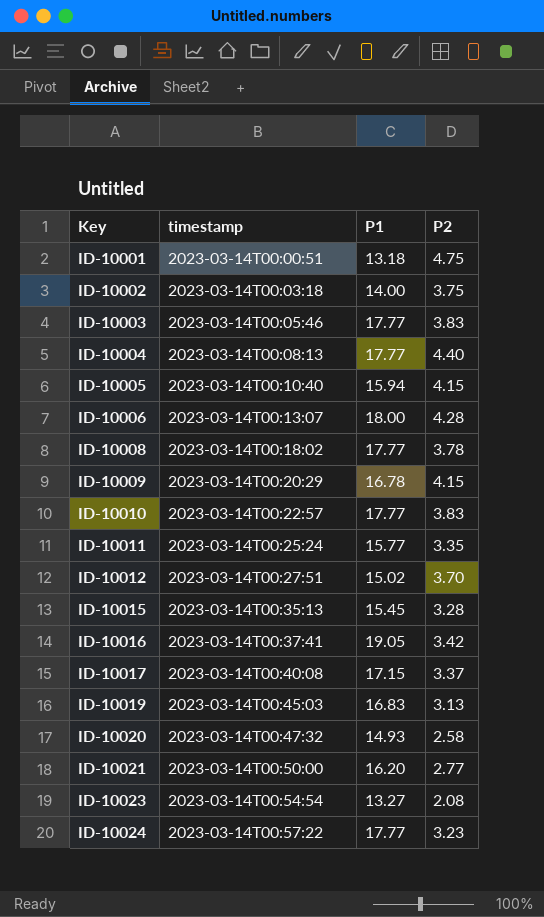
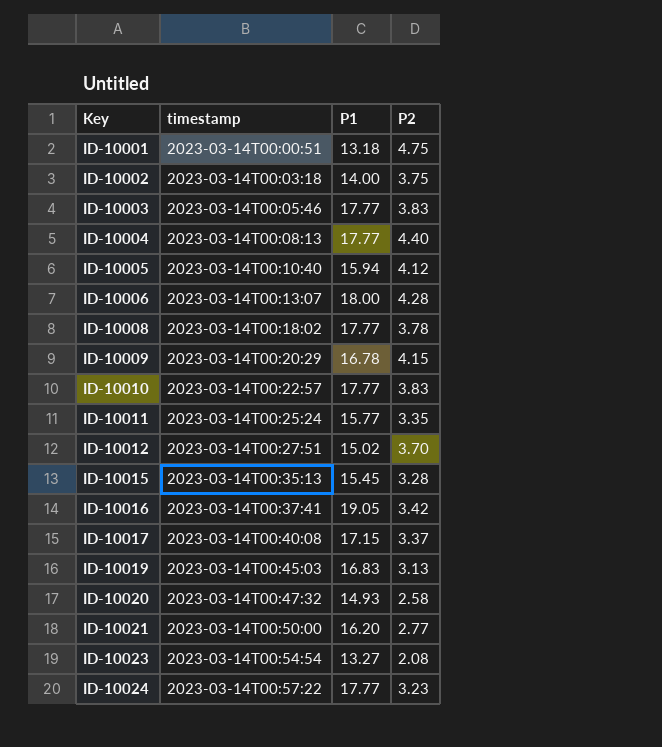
ID-10005 | P2: 4.15 -> 4.12

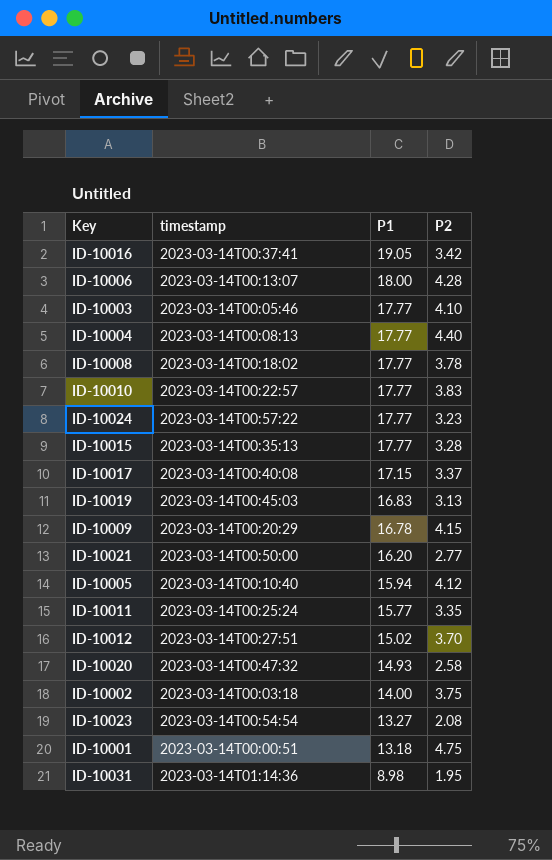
row order: Key ascending -> P1 descending
ID-10003 | P2: 3.83 -> 4.10
ID-10015 | P1: 15.45 -> 17.77
row ID-10031: none -> 2023-03-14T01:14:36 | 8.98 | 1.95

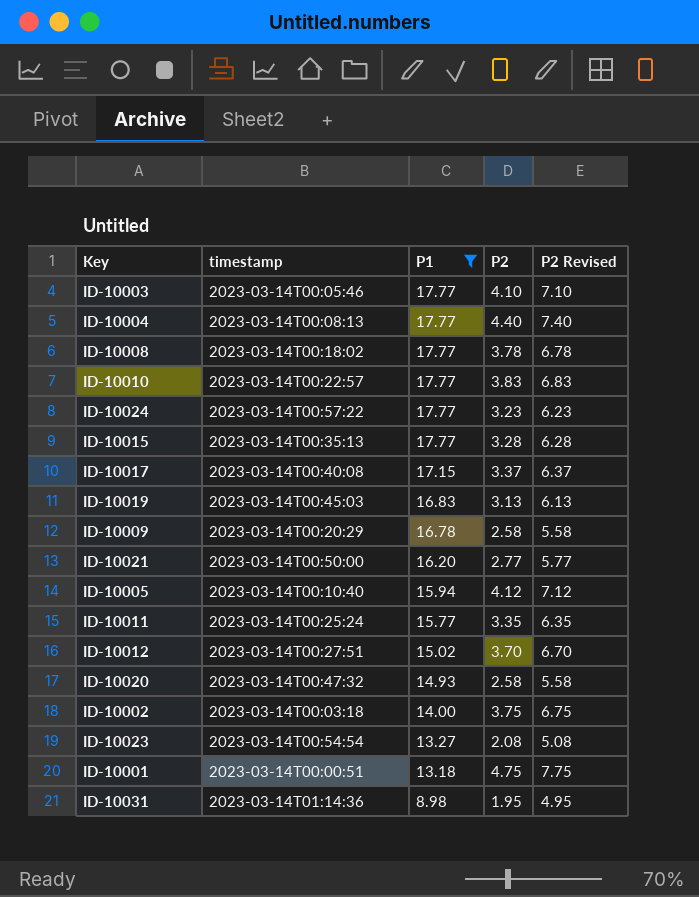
filter: none -> P1 <= 17.77
column P2 Revised | formula: none -> [P2] + 3
ID-10009 | P2: 4.15 -> 2.58

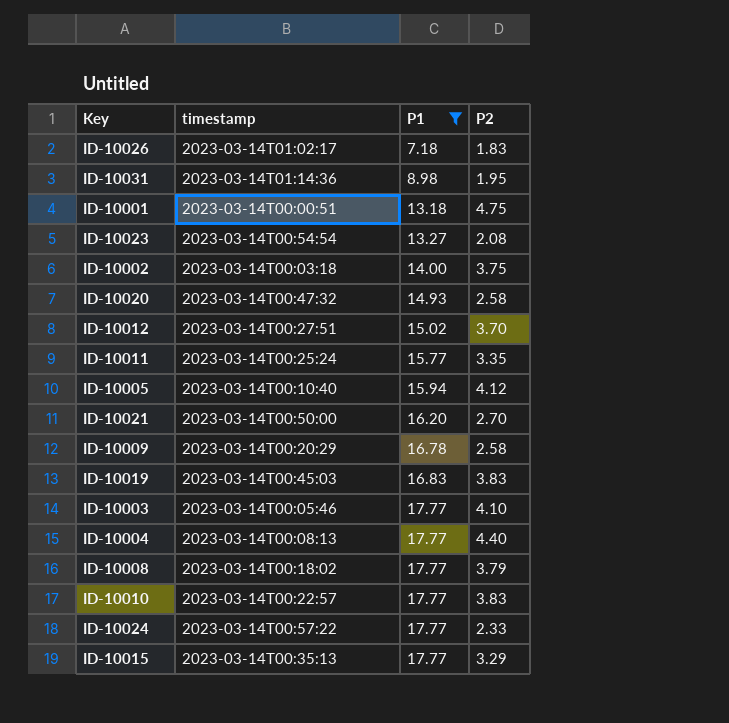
row order: P1 descending -> P1 ascending
column P2 Revised | formula: [P2] + 3 -> none
row ID-10017: 2023-03-14T00:40:08 | 17.15 | 3.37 | 6.37 -> none
row ID-10026: none -> 2023-03-14T01:02:17 | 7.18 | 1.83
ID-10021 | P2: 2.77 -> 2.70
ID-10019 | P2: 3.13 -> 3.83
ID-10008 | P2: 3.78 -> 3.79
ID-10024 | P2: 3.23 -> 2.33
ID-10015 | P2: 3.28 -> 3.29

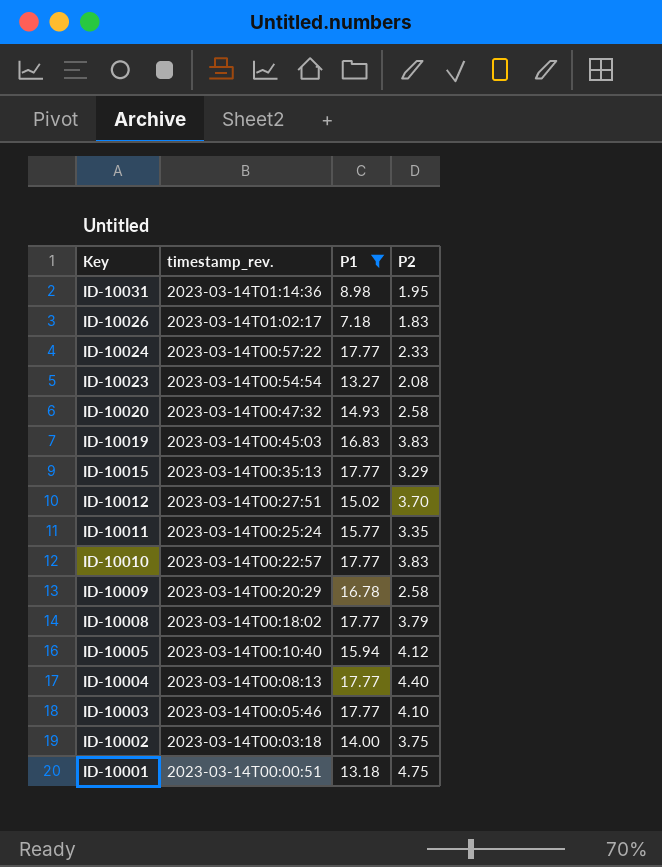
row order: P1 ascending -> Key descending
column name: timestamp -> timestamp_rev.
row ID-10021: 2023-03-14T00:50:00 | 16.20 | 2.70 -> none

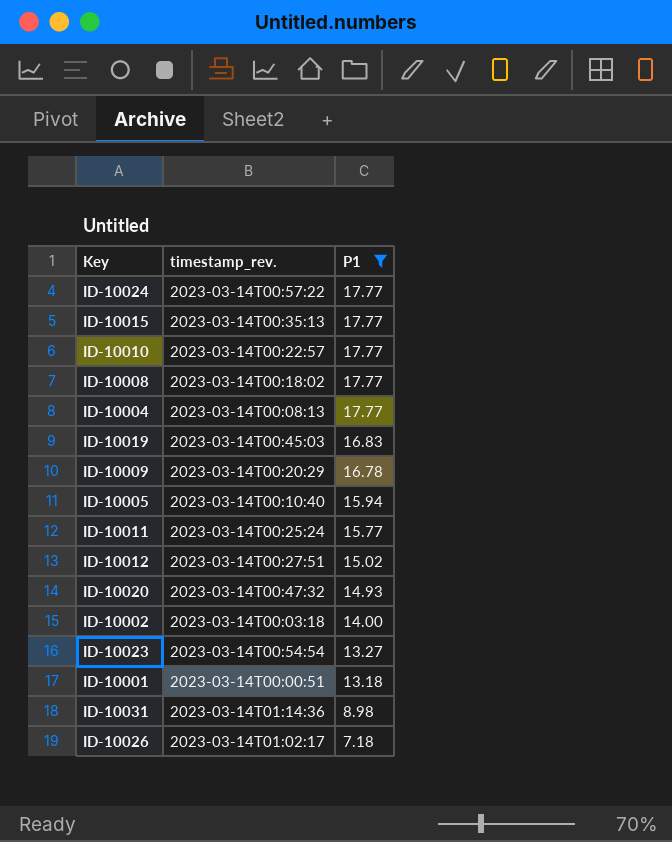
row order: Key descending -> P1 descending
column P2 | position: 4 -> none
row ID-10003: 2023-03-14T00:05:46 | 17.77 | 4.10 -> none

